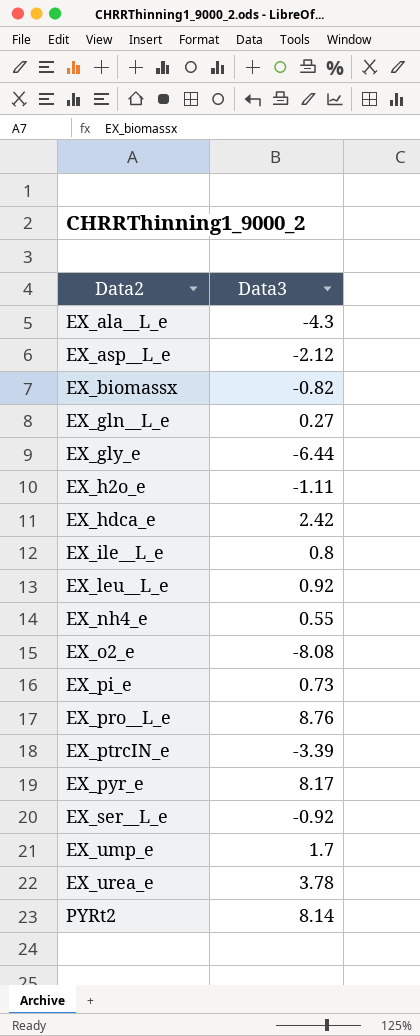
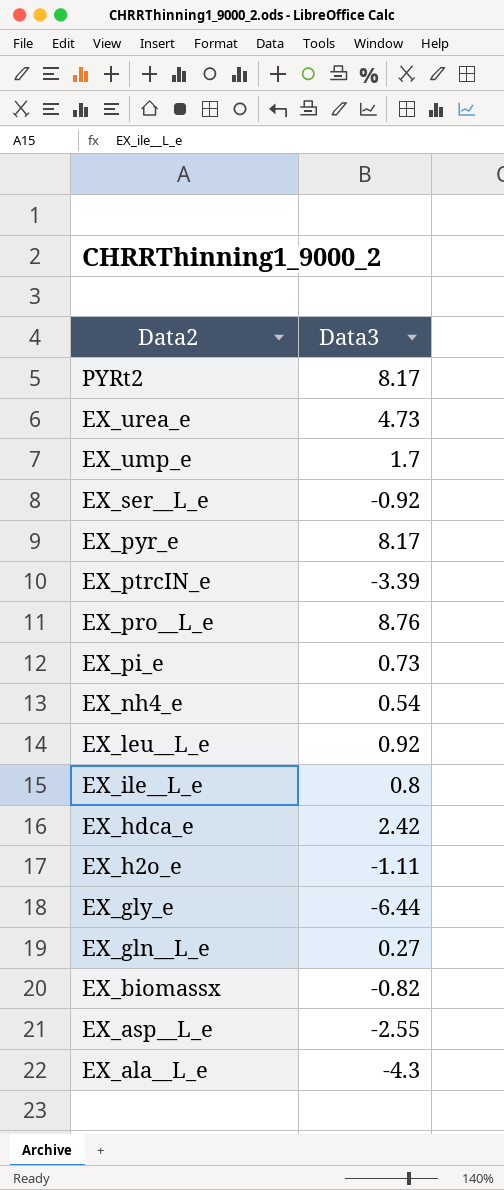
row order: Data2 ascending -> Data2 descending
row EX_o2_e: -8.08 -> none
PYRt2 | Data3: 8.14 -> 8.17
EX_urea_e | Data3: 3.78 -> 4.73
EX_nh4_e | Data3: 0.55 -> 0.54
EX_asp__L_e | Data3: -2.12 -> -2.55

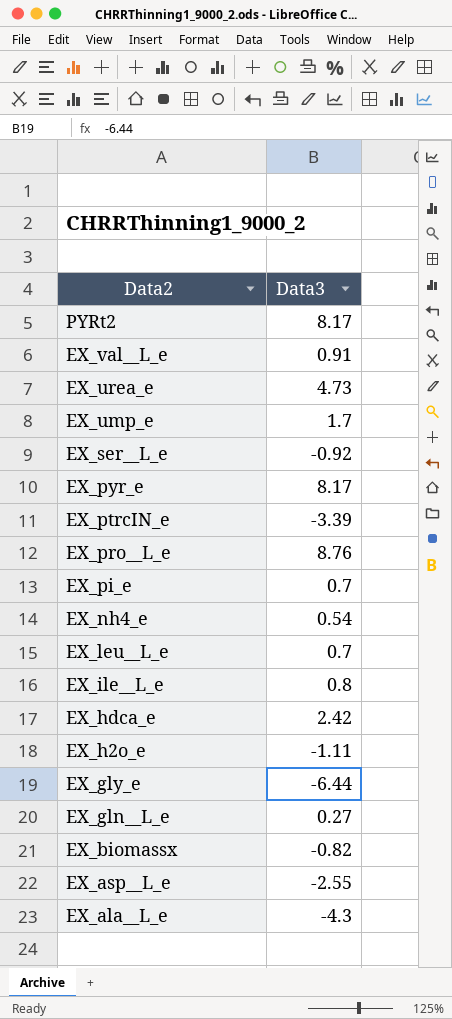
row EX_val__L_e: none -> 0.91
EX_pi_e | Data3: 0.73 -> 0.7
EX_leu__L_e | Data3: 0.92 -> 0.7

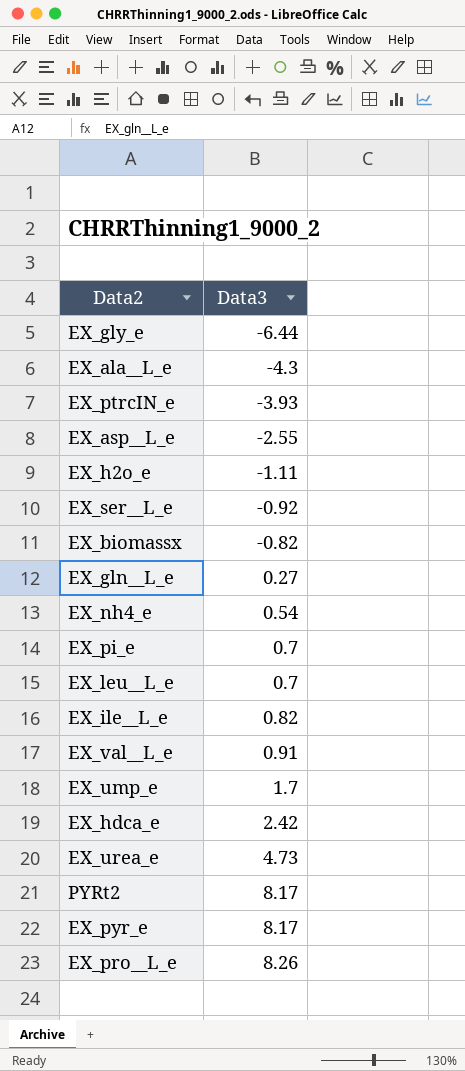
row order: Data2 descending -> Data3 ascending
EX_ptrcIN_e | Data3: -3.39 -> -3.93
EX_ile__L_e | Data3: 0.8 -> 0.82
EX_pro__L_e | Data3: 8.76 -> 8.26

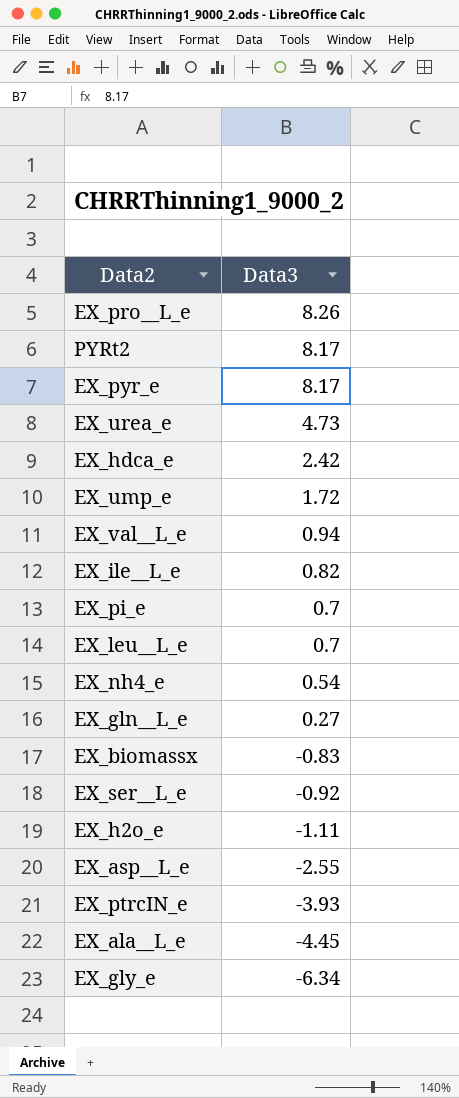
row order: Data3 ascending -> Data3 descending
EX_ump_e | Data3: 1.7 -> 1.72
EX_val__L_e | Data3: 0.91 -> 0.94
EX_biomassx | Data3: -0.82 -> -0.83
EX_ala__L_e | Data3: -4.3 -> -4.45
EX_gly_e | Data3: -6.44 -> -6.34

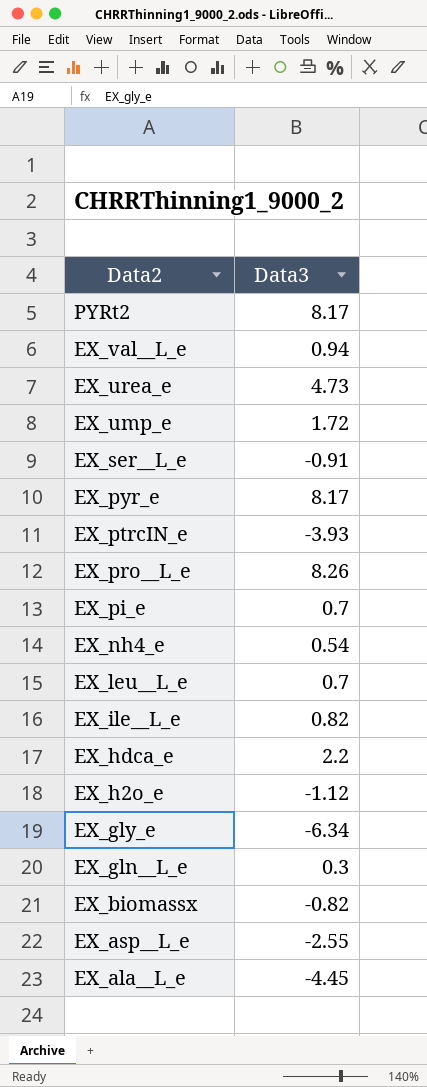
row order: Data3 descending -> Data2 descending
EX_ser__L_e | Data3: -0.92 -> -0.91
EX_hdca_e | Data3: 2.42 -> 2.2
EX_h2o_e | Data3: -1.11 -> -1.12
EX_gln__L_e | Data3: 0.27 -> 0.3
EX_biomassx | Data3: -0.83 -> -0.82

